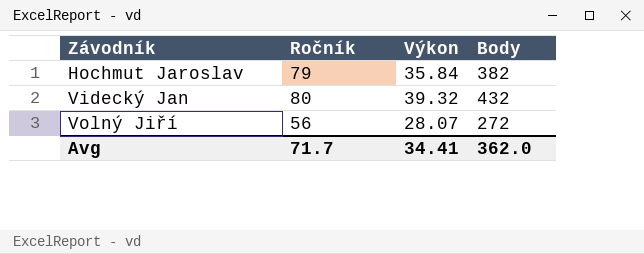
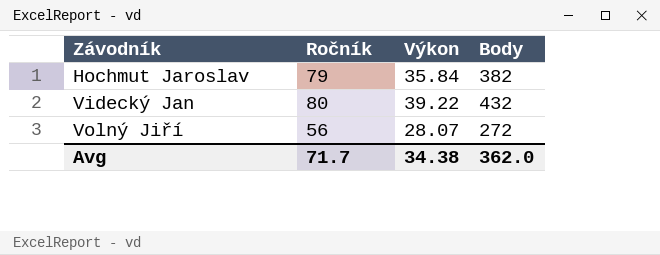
Videcký Jan | Výkon: 39.32 -> 39.22
Avg | Výkon: 34.41 -> 34.38

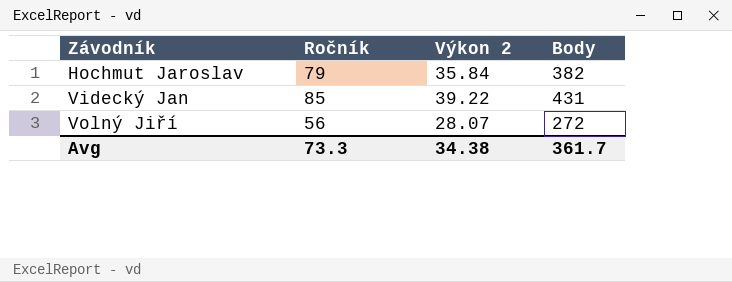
column name: Výkon -> Výkon 2
Videcký Jan | Ročník: 80 -> 85
Videcký Jan | Body: 432 -> 431
Avg | Ročník: 71.7 -> 73.3
Avg | Body: 362.0 -> 361.7

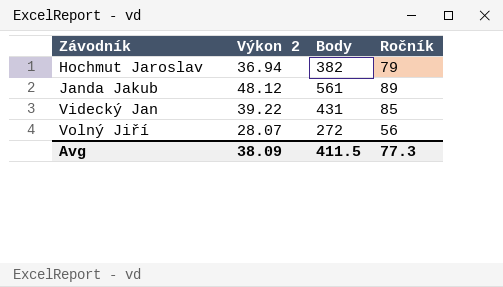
column Ročník | position: 2 -> 4
Hochmut Jaroslav | Výkon 2: 35.84 -> 36.94
row Janda Jakub: none -> 48.12 | 561 | 89
Avg | Výkon 2: 34.38 -> 38.09
Avg | Body: 361.7 -> 411.5
Avg | Ročník: 73.3 -> 77.3

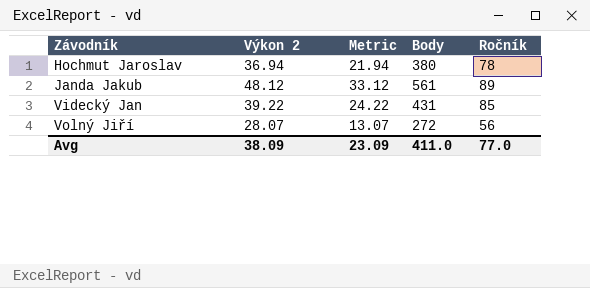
column Metric | formula: none -> [Výkon 2] - 15
Hochmut Jaroslav | Body: 382 -> 380
Hochmut Jaroslav | Ročník: 79 -> 78
Avg | Body: 411.5 -> 411.0
Avg | Ročník: 77.3 -> 77.0

